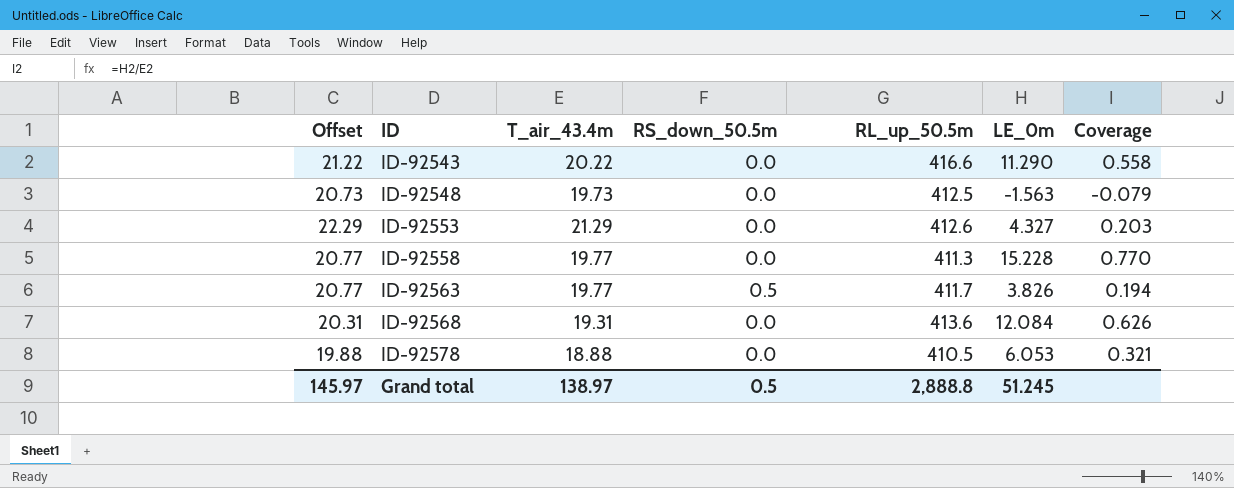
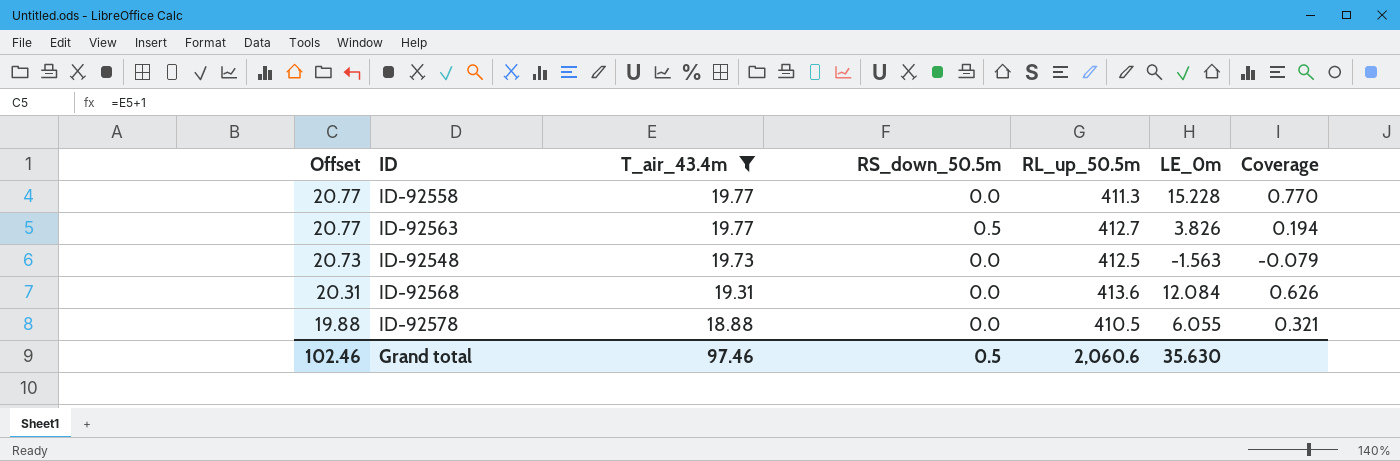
filter: none -> T_air_43.4m <= 19.77
row order: ID ascending -> Offset descending
ID-92563 | RL_up_50.5m: 411.7 -> 412.7
ID-92578 | LE_0m: 6.053 -> 6.055
Grand total | Offset: 145.97 -> 102.46
Grand total | T_air_43.4m: 138.97 -> 97.46
Grand total | RL_up_50.5m: 2,888.8 -> 2,060.6
Grand total | LE_0m: 51.245 -> 35.630

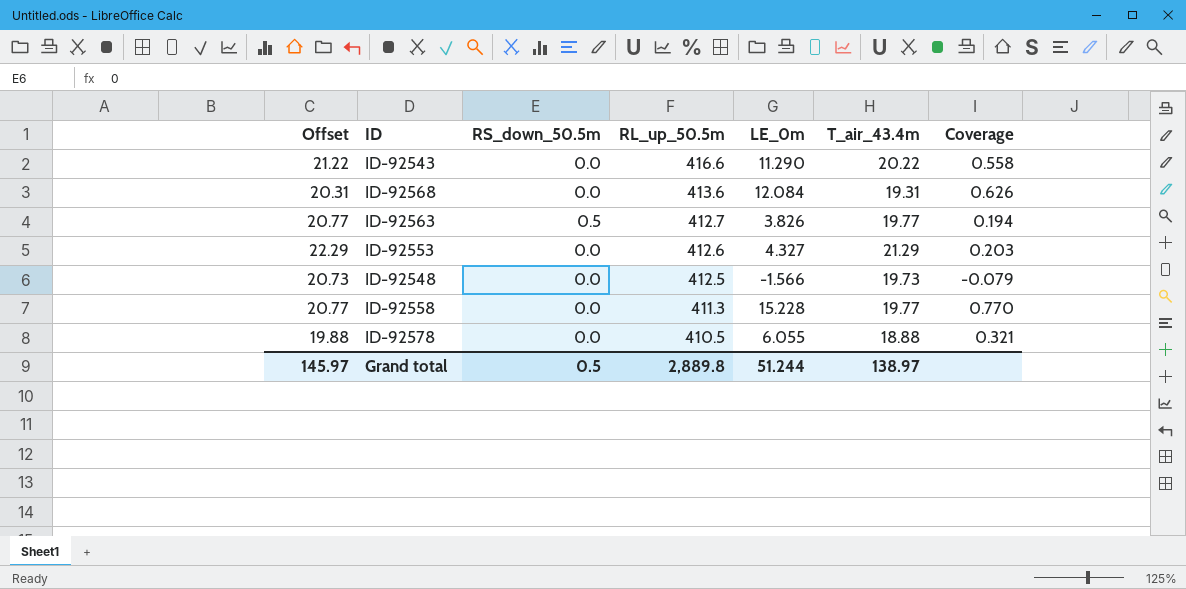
filter: T_air_43.4m <= 19.77 -> none
row order: Offset descending -> RL_up_50.5m descending
column T_air_43.4m | position: 3 -> 6
ID-92548 | LE_0m: -1.563 -> -1.566
Grand total | Offset: 102.46 -> 145.97
Grand total | RL_up_50.5m: 2,060.6 -> 2,889.8
Grand total | LE_0m: 35.630 -> 51.244
Grand total | T_air_43.4m: 97.46 -> 138.97

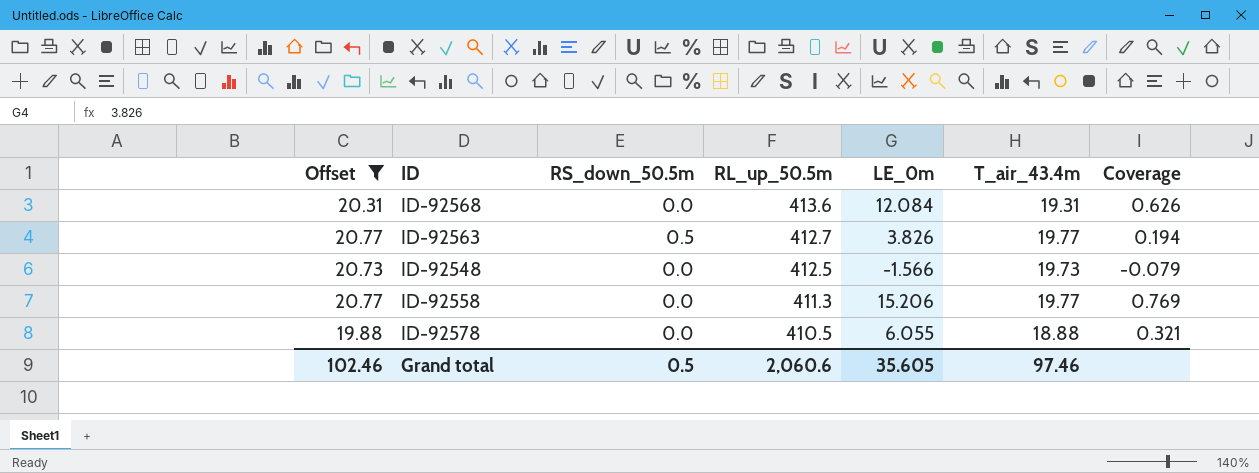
filter: none -> Offset <= 20.77
ID-92558 | LE_0m: 15.228 -> 15.206
ID-92558 | Coverage: 0.770 -> 0.769
Grand total | Offset: 145.97 -> 102.46
Grand total | RL_up_50.5m: 2,889.8 -> 2,060.6
Grand total | LE_0m: 51.244 -> 35.605
Grand total | T_air_43.4m: 138.97 -> 97.46

